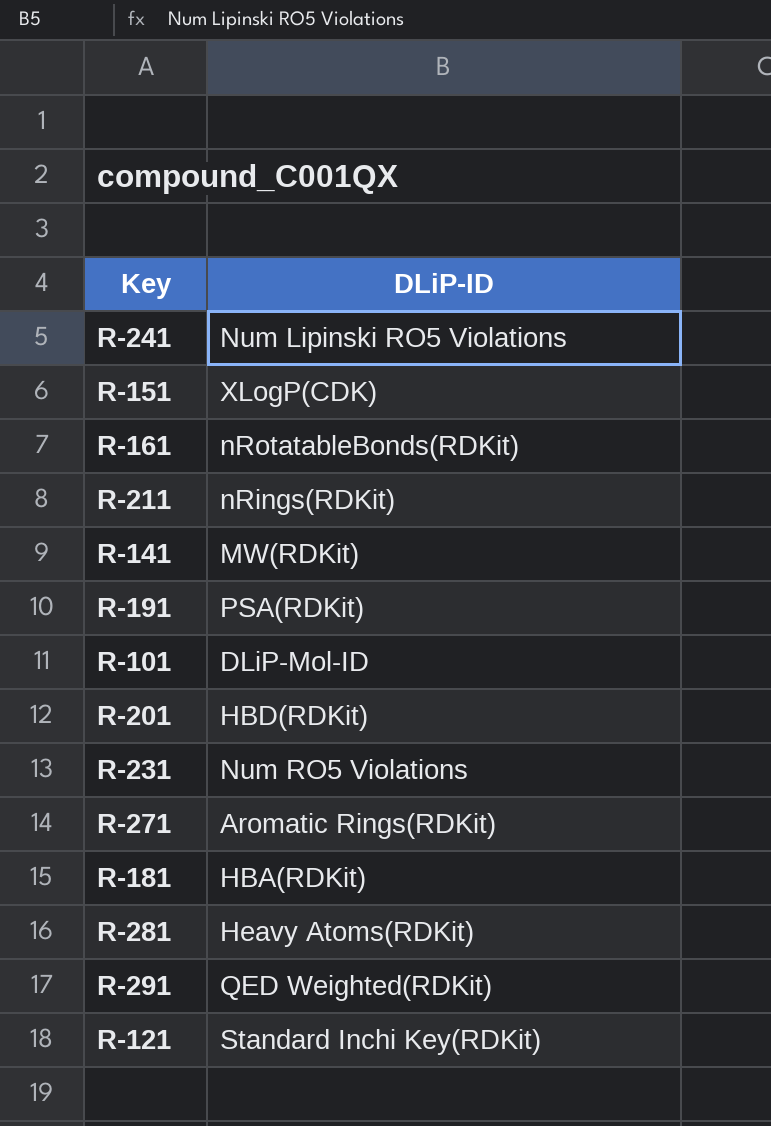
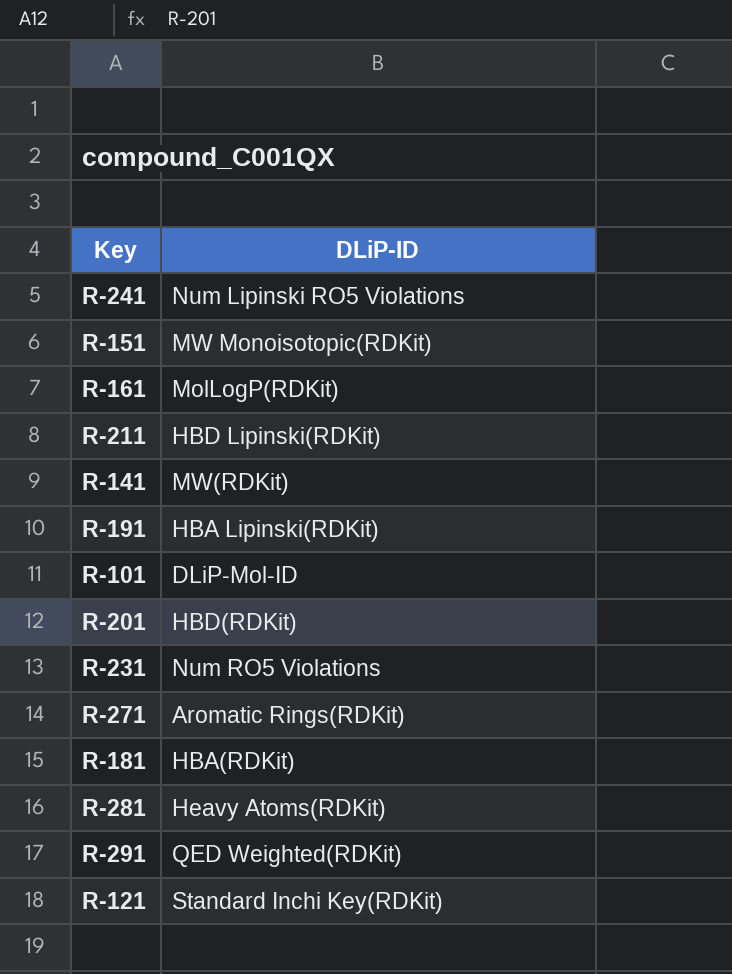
R-151 | DLiP-ID: XLogP(CDK) -> MW Monoisotopic(RDKit)
R-161 | DLiP-ID: nRotatableBonds(RDKit) -> MolLogP(RDKit)
R-211 | DLiP-ID: nRings(RDKit) -> HBD Lipinski(RDKit)
R-191 | DLiP-ID: PSA(RDKit) -> HBA Lipinski(RDKit)

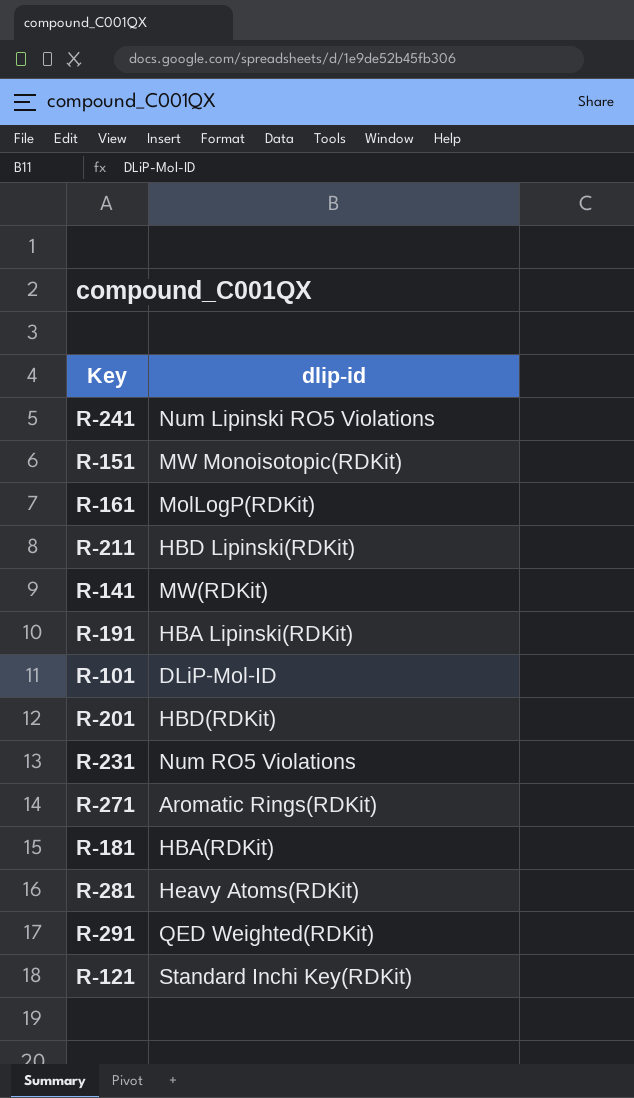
column name: DLiP-ID -> dlip-id

